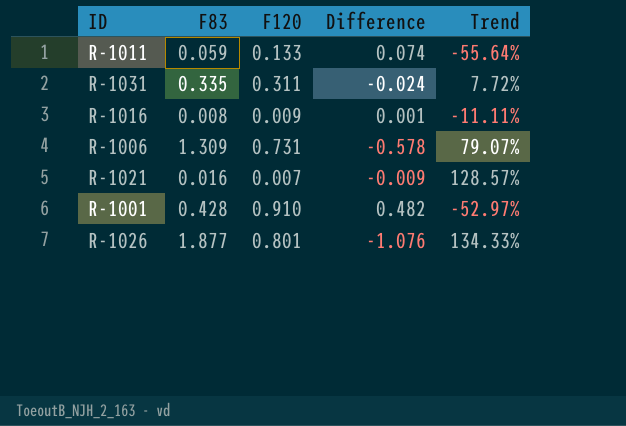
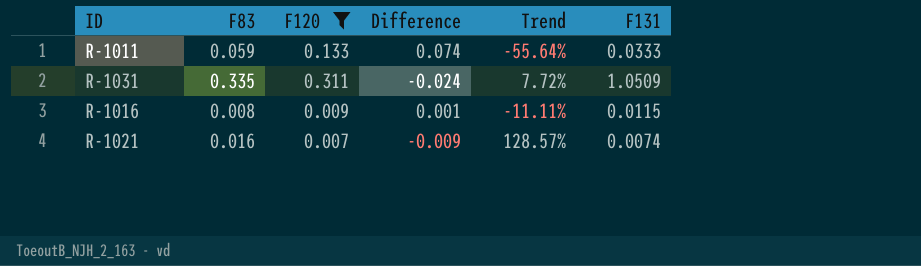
filter: none -> F120 <= 0.311
column F131 | position: none -> 6

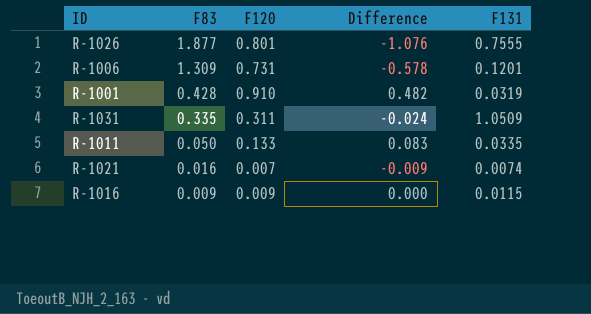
filter: F120 <= 0.311 -> none
row order: none -> F83 descending
column Trend | formula: ([F83] - [F120]) / [F120] -> none
R-1011 | F83: 0.059 -> 0.050
R-1011 | Difference: 0.074 -> 0.083
R-1011 | F131: 0.0333 -> 0.0335
R-1016 | F83: 0.008 -> 0.009
R-1016 | Difference: 0.001 -> 0.000

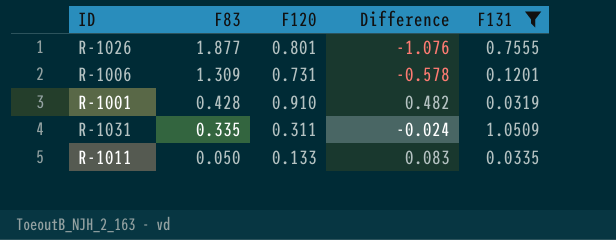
filter: none -> F131 >= 0.0319

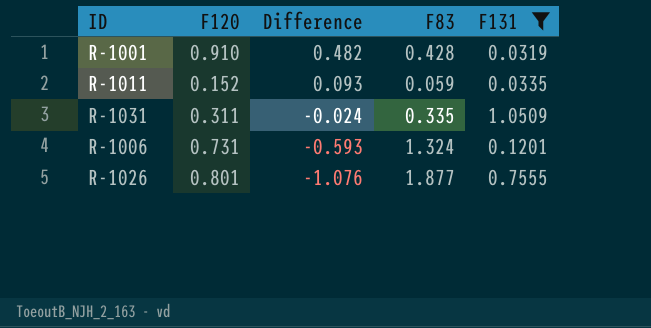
row order: F83 descending -> Difference descending
column F83 | position: 2 -> 4
R-1011 | F120: 0.133 -> 0.152
R-1011 | Difference: 0.083 -> 0.093
R-1011 | F83: 0.050 -> 0.059
R-1006 | Difference: -0.578 -> -0.593
R-1006 | F83: 1.309 -> 1.324

